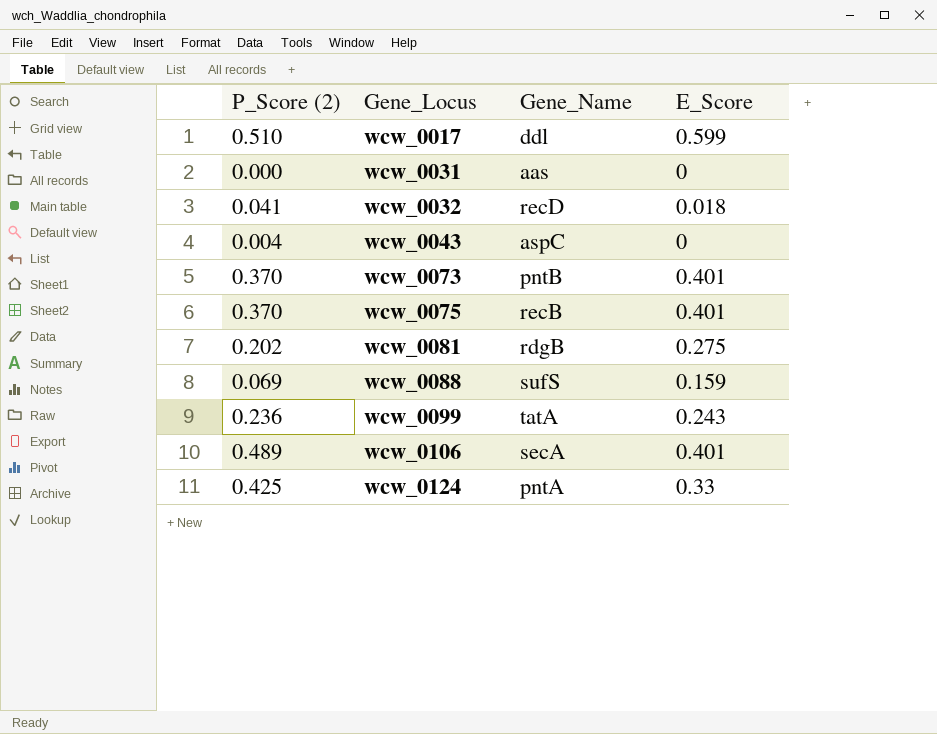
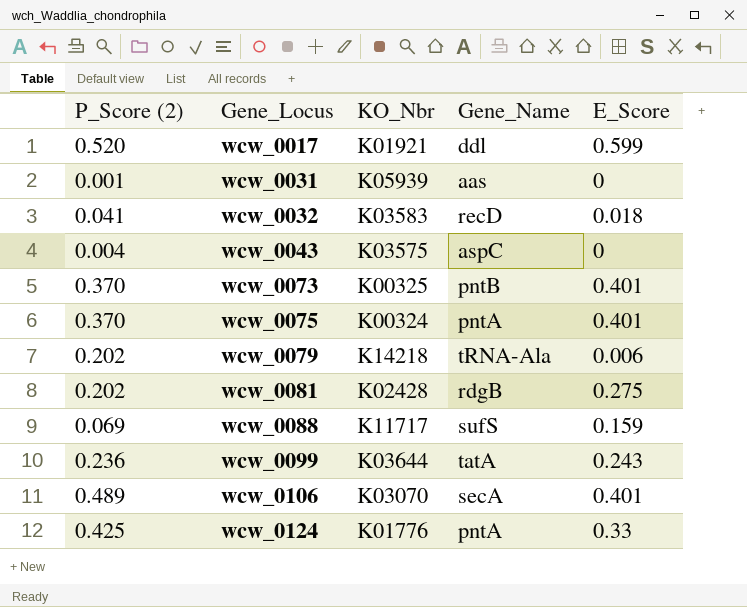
column KO_Nbr | position: none -> 3
wcw_0017 | P_Score (2): 0.510 -> 0.520
wcw_0031 | P_Score (2): 0.000 -> 0.001
wcw_0075 | Gene_Name: recB -> pntA
row wcw_0079: none -> 0.202 | K14218 | tRNA-Ala | 0.006

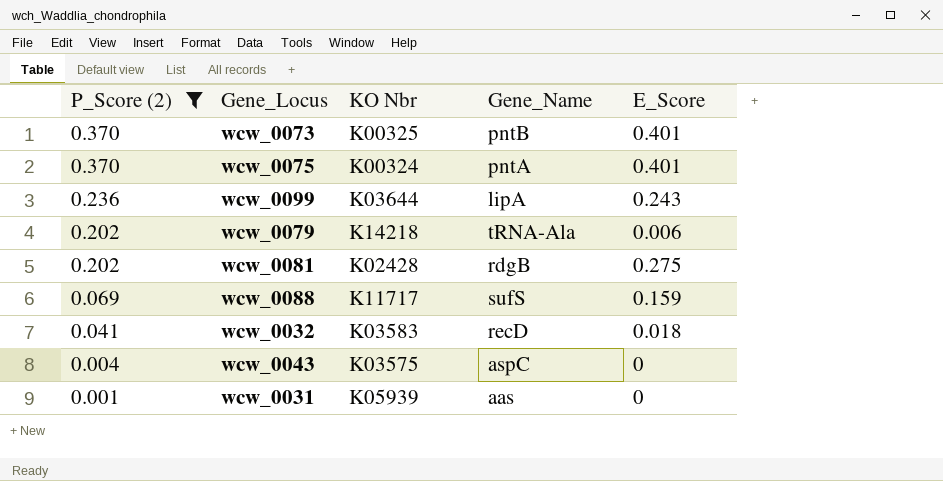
filter: none -> P_Score (2) <= 0.370
row order: Gene_Locus ascending -> P_Score (2) descending
column name: KO_Nbr -> KO Nbr
wcw_0099 | Gene_Name: tatA -> lipA

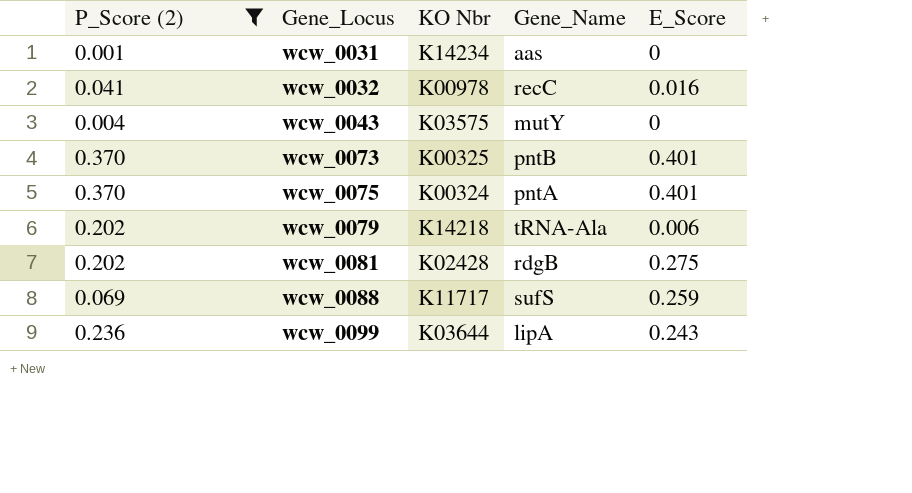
row order: P_Score (2) descending -> Gene_Locus ascending
wcw_0031 | KO Nbr: K05939 -> K14234
wcw_0032 | KO Nbr: K03583 -> K00978
wcw_0032 | Gene_Name: recD -> recC
wcw_0032 | E_Score: 0.018 -> 0.016
wcw_0043 | Gene_Name: aspC -> mutY
wcw_0088 | E_Score: 0.159 -> 0.259

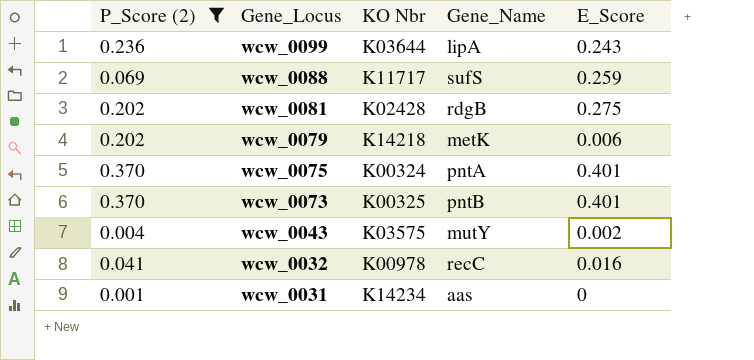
row order: Gene_Locus ascending -> Gene_Locus descending
wcw_0079 | Gene_Name: tRNA-Ala -> metK
wcw_0043 | E_Score: 0 -> 0.002

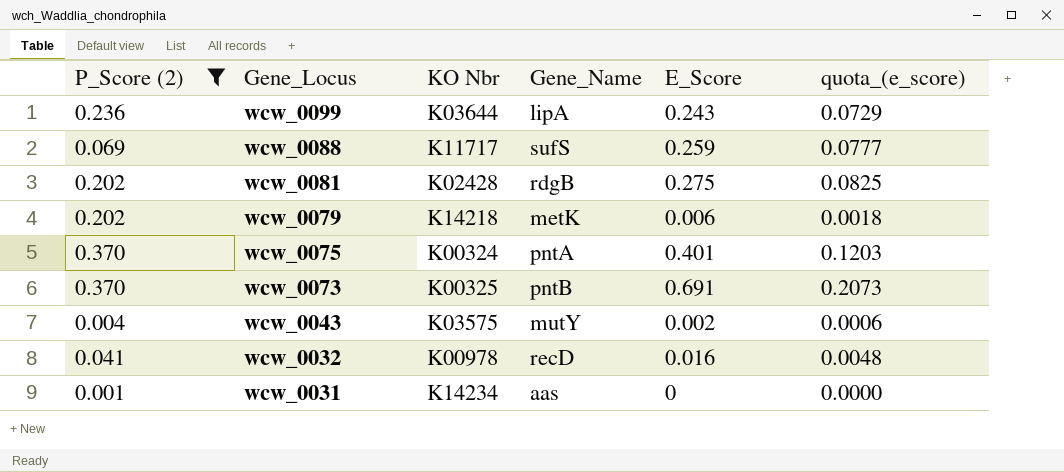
column quota_(e_score) | formula: none -> [E_Score] * 0.3
wcw_0073 | E_Score: 0.401 -> 0.691
wcw_0032 | Gene_Name: recC -> recD

